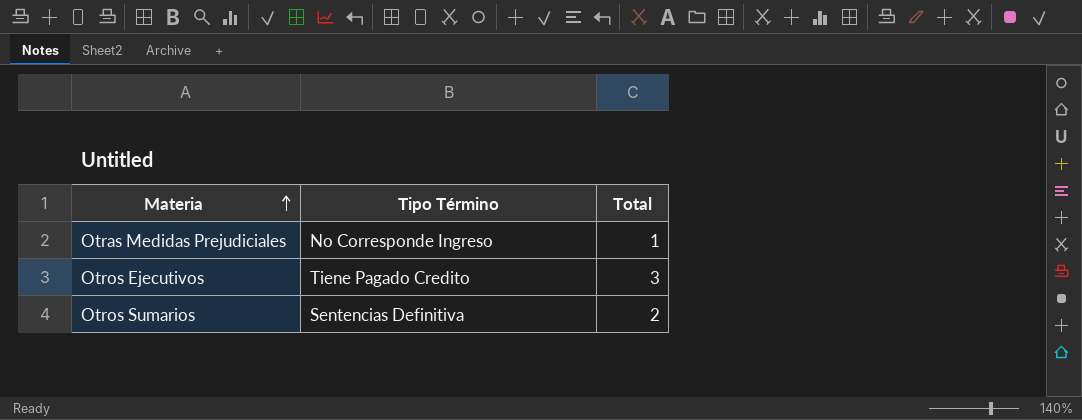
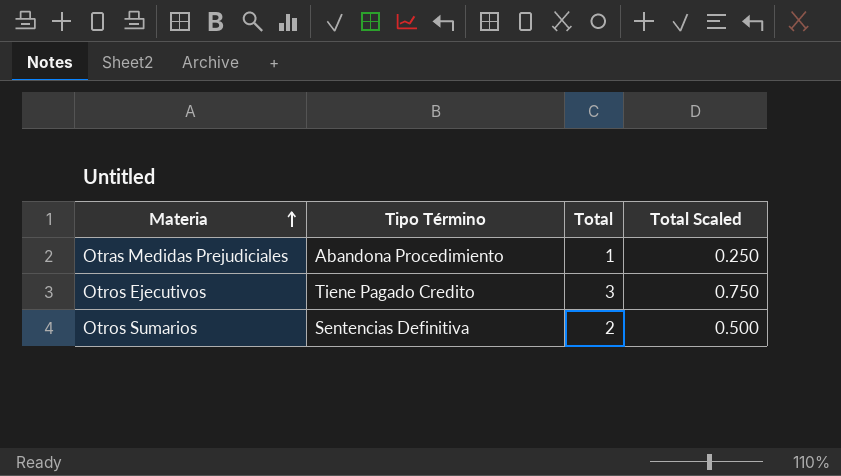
column Total Scaled | formula: none -> [Total] * 0.25
Otras Medidas Prejudiciales | Tipo Término: No Corresponde Ingreso -> Abandona Procedimiento

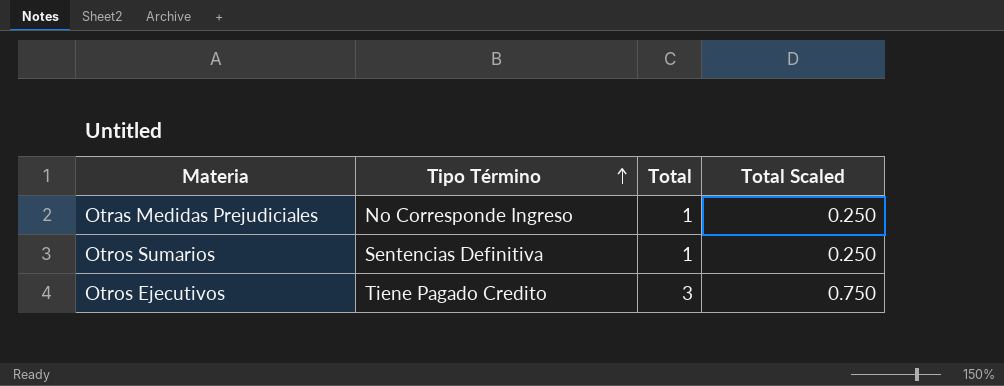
row order: Materia ascending -> Tipo Término ascending
Otras Medidas Prejudiciales | Tipo Término: Abandona Procedimiento -> No Corresponde Ingreso
Otros Sumarios | Total: 2 -> 1
Otros Sumarios | Total Scaled: 0.500 -> 0.250

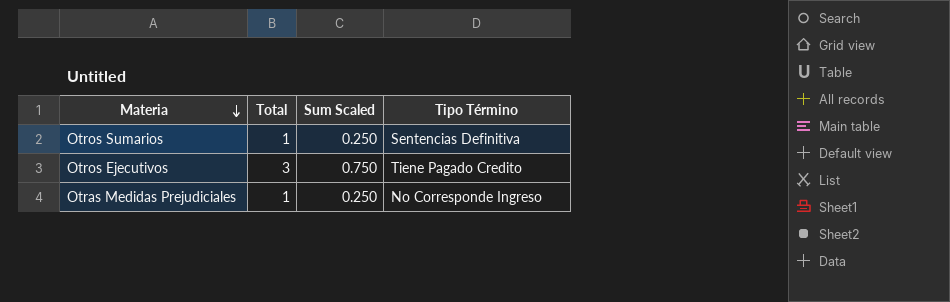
row order: Tipo Término ascending -> Materia descending
column name: Total Scaled -> Sum Scaled
column Tipo Término | position: 2 -> 4

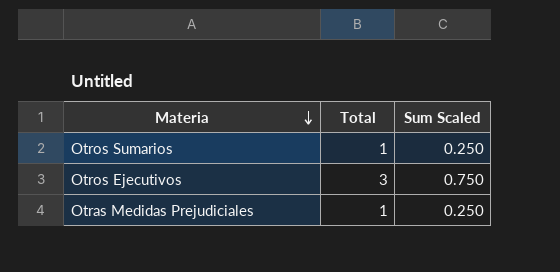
column Tipo Término | position: 4 -> none

